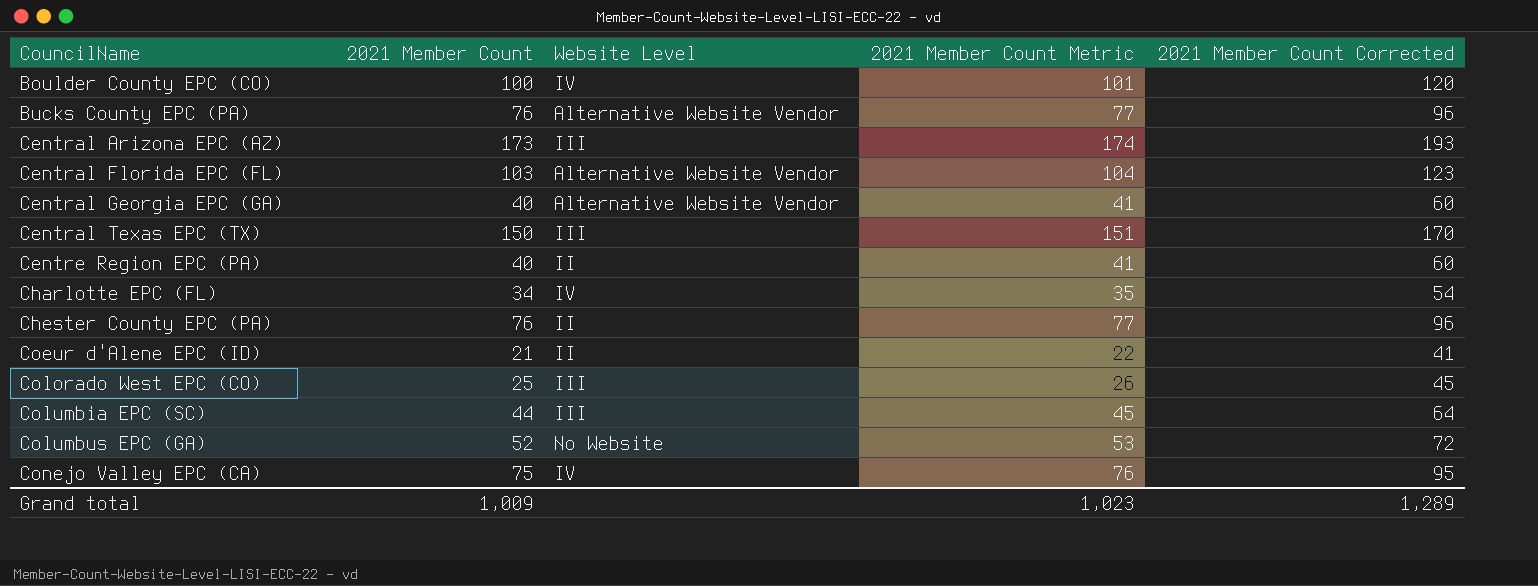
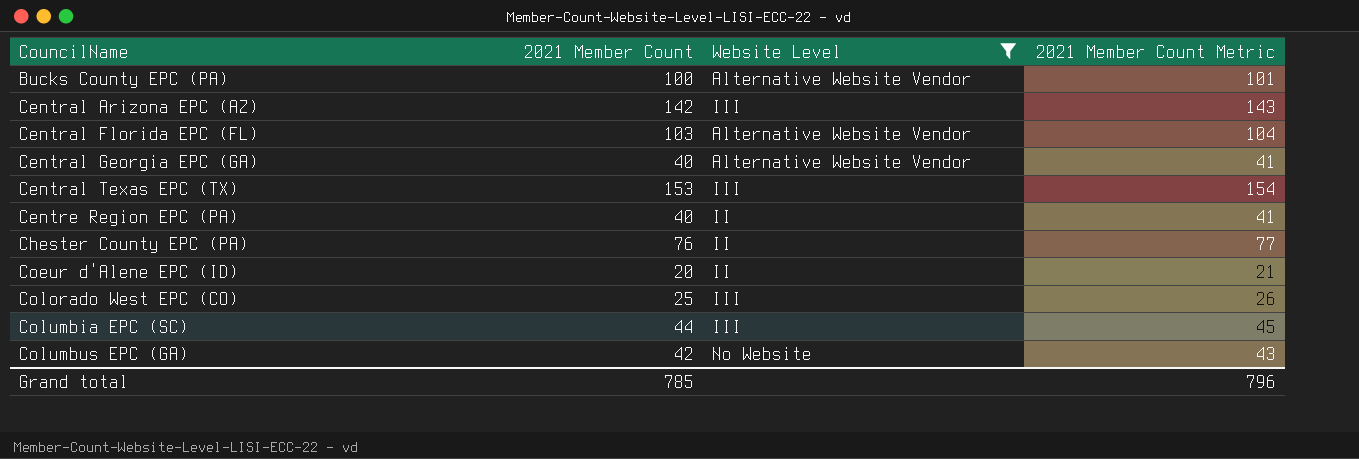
filter: none -> Website Level != IV
column 2021 Member Count Corrected | formula: [2021 Member Count] + 20 -> none
Bucks County EPC (PA) | 2021 Member Count: 76 -> 100
Bucks County EPC (PA) | 2021 Member Count Metric: 77 -> 101
Central Arizona EPC (AZ) | 2021 Member Count: 173 -> 142
Central Arizona EPC (AZ) | 2021 Member Count Metric: 174 -> 143
Central Texas EPC (TX) | 2021 Member Count: 150 -> 153
Central Texas EPC (TX) | 2021 Member Count Metric: 151 -> 154
Coeur d'Alene EPC (ID) | 2021 Member Count: 21 -> 20
Coeur d'Alene EPC (ID) | 2021 Member Count Metric: 22 -> 21
Columbus EPC (GA) | 2021 Member Count: 52 -> 42
Columbus EPC (GA) | 2021 Member Count Metric: 53 -> 43
Grand total | 2021 Member Count: 1,009 -> 785
Grand total | 2021 Member Count Metric: 1,023 -> 796

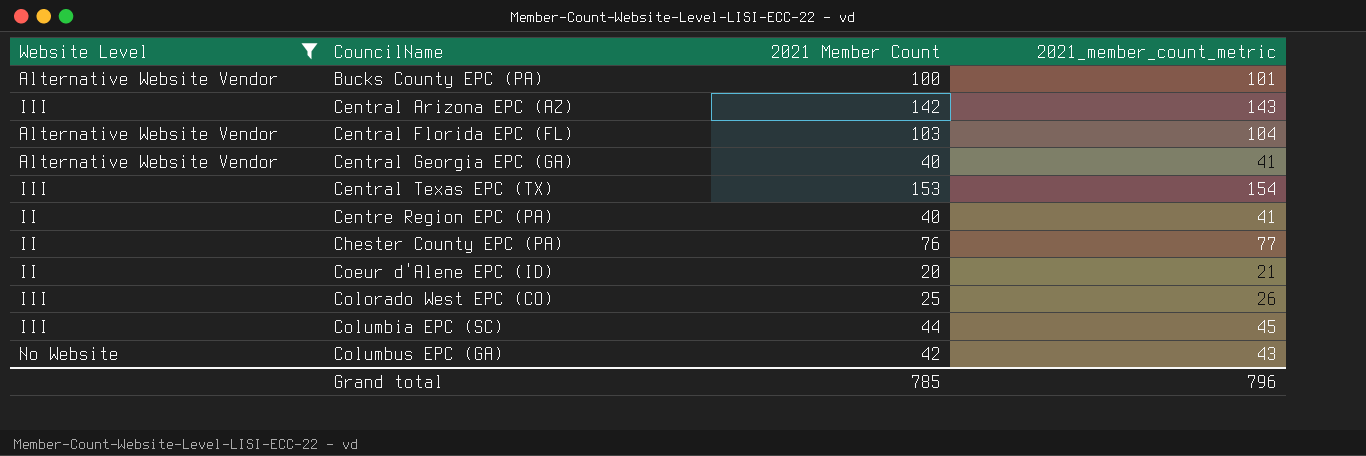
column Website Level | position: 3 -> 1
column name: 2021 Member Count Metric -> 2021_member_count_metric

